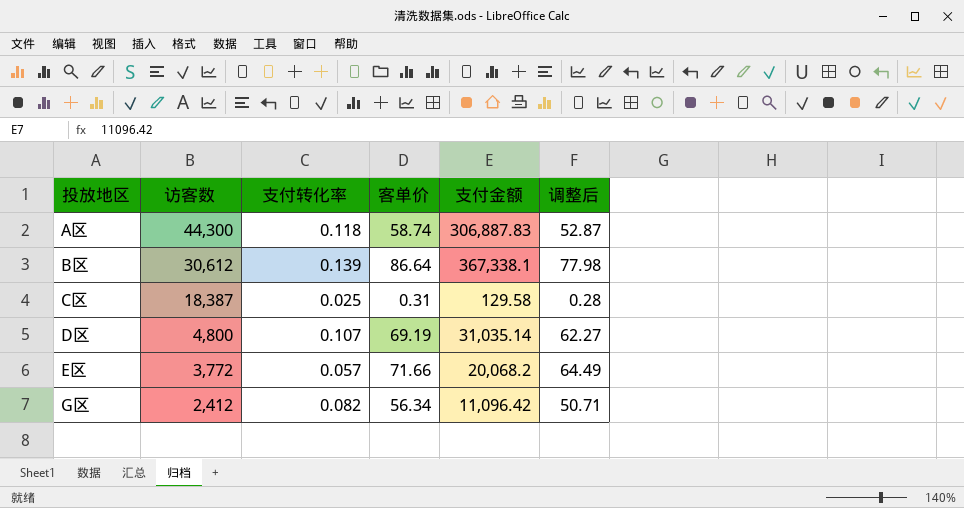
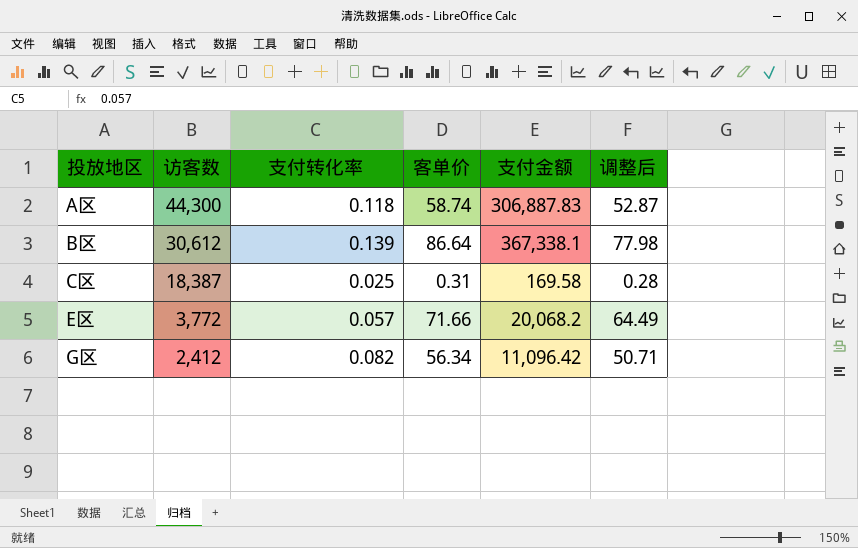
row D区: 4,800 | 0.107 | 69.19 | 31,035.14 | 62.27 -> none
C区 | 支付金额: 129.58 -> 169.58

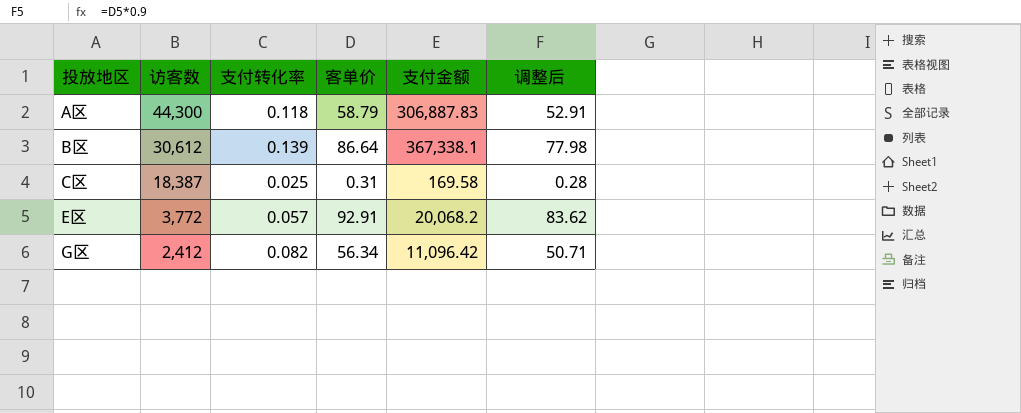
A区 | 客单价: 58.74 -> 58.79
A区 | 调整后: 52.87 -> 52.91
E区 | 客单价: 71.66 -> 92.91
E区 | 调整后: 64.49 -> 83.62

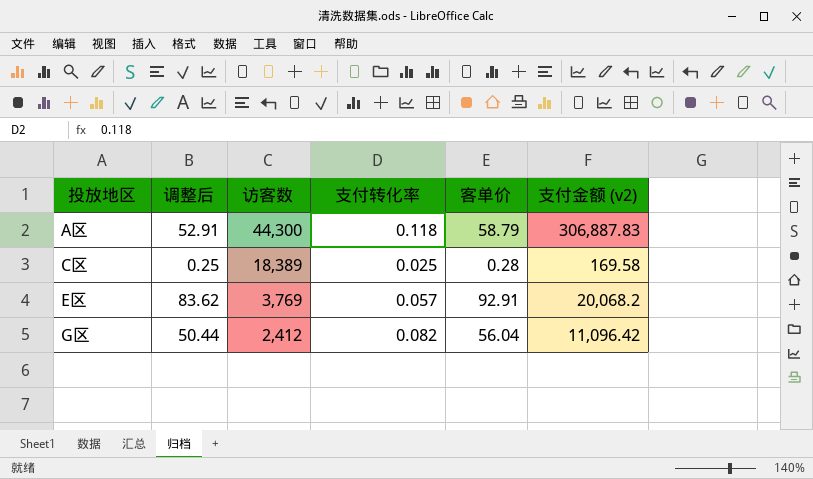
column 调整后 | position: 6 -> 2
column name: 支付金额 -> 支付金额 (v2)
row B区: 30,612 | 0.139 | 86.64 | 367,338.1 | 77.98 -> none
C区 | 调整后: 0.28 -> 0.25
C区 | 访客数: 18,387 -> 18,389
C区 | 客单价: 0.31 -> 0.28
E区 | 访客数: 3,772 -> 3,769
G区 | 调整后: 50.71 -> 50.44
G区 | 客单价: 56.34 -> 56.04

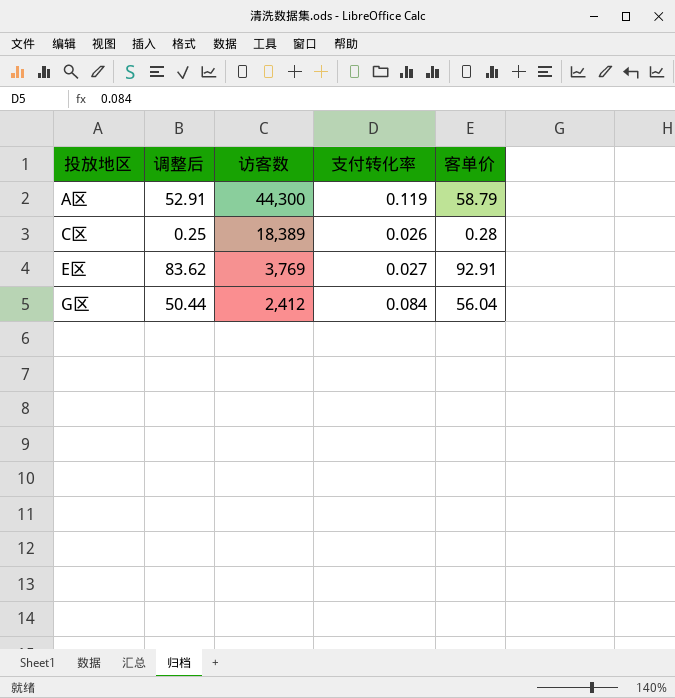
column 支付金额 (v2) | position: 6 -> none
A区 | 支付转化率: 0.118 -> 0.119
C区 | 支付转化率: 0.025 -> 0.026
E区 | 支付转化率: 0.057 -> 0.027
G区 | 支付转化率: 0.082 -> 0.084

